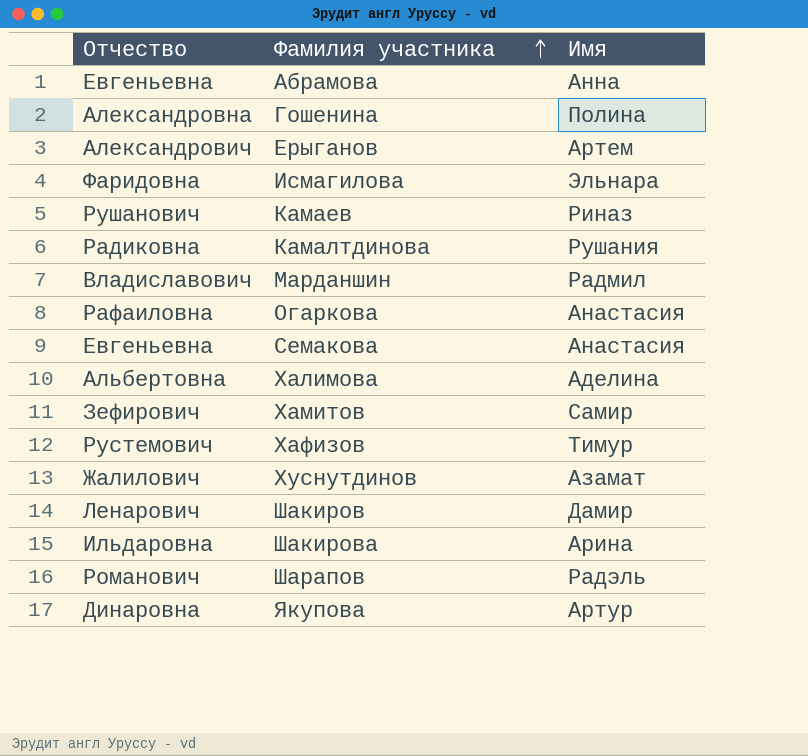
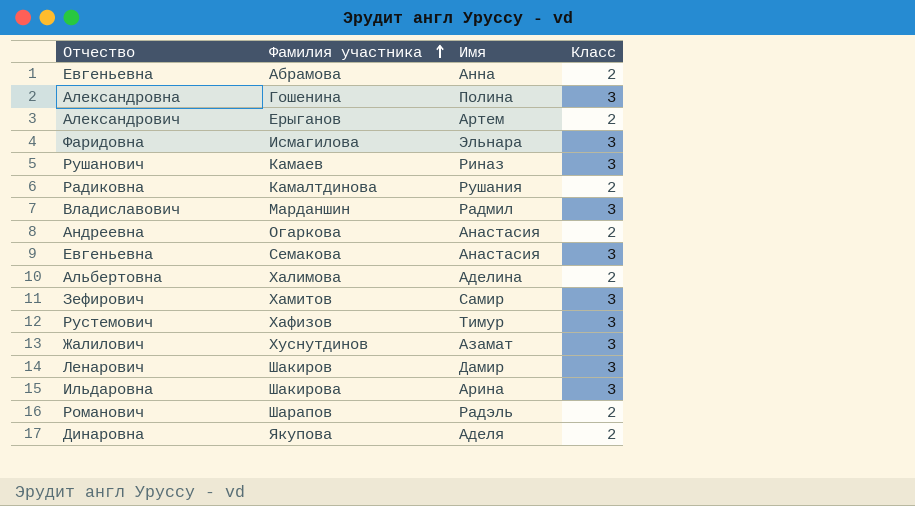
column Класс | position: none -> 4
Огаркова | Отчество: Рафаиловна -> Андреевна
Якупова | Имя: Артур -> Аделя

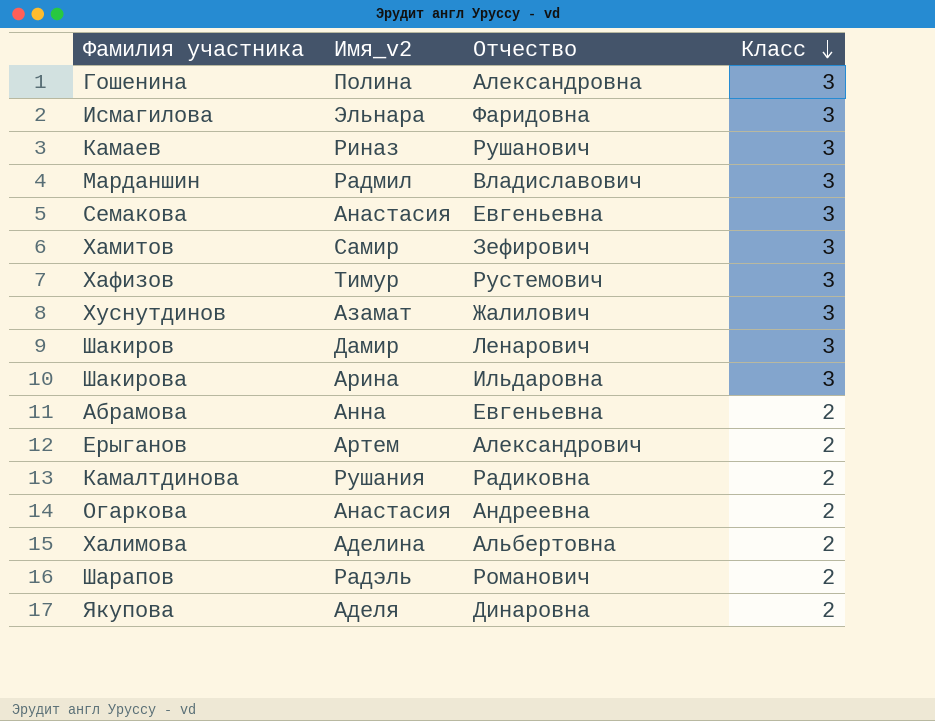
row order: Фамилия участника ascending -> Класс descending
column name: Имя -> Имя_v2
column Отчество | position: 1 -> 3

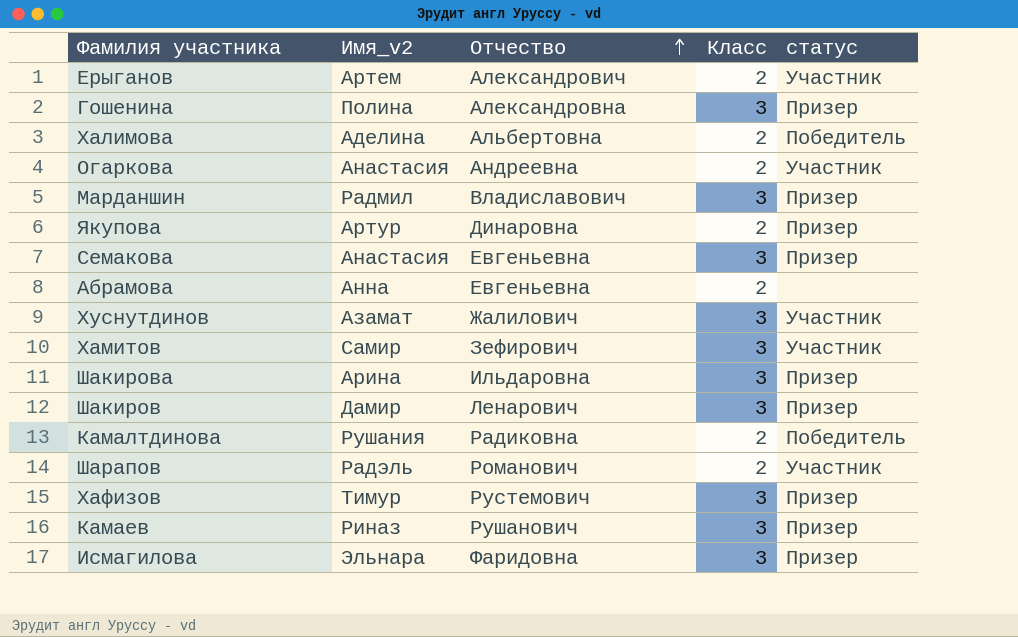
row order: Класс descending -> Отчество ascending
column статус | position: none -> 5
Якупова | Имя_v2: Аделя -> Артур

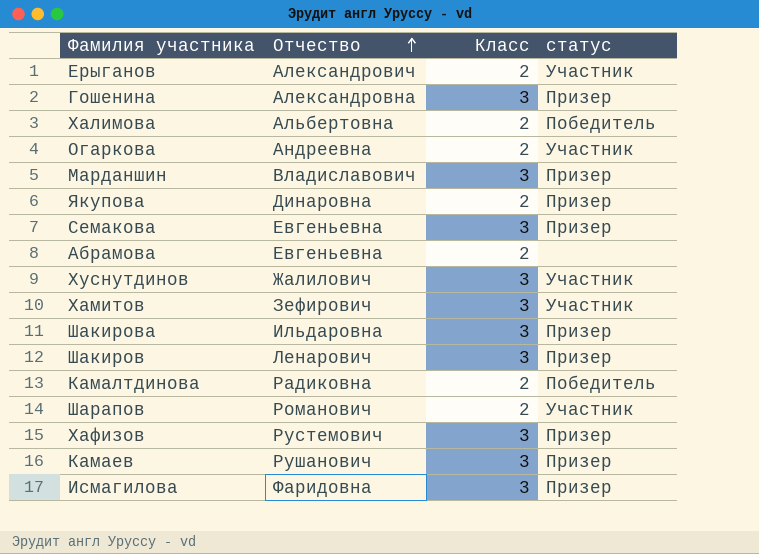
column Имя_v2 | position: 2 -> none

